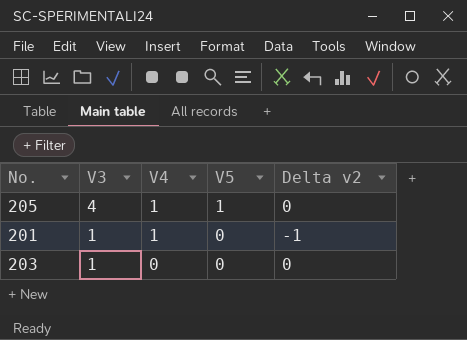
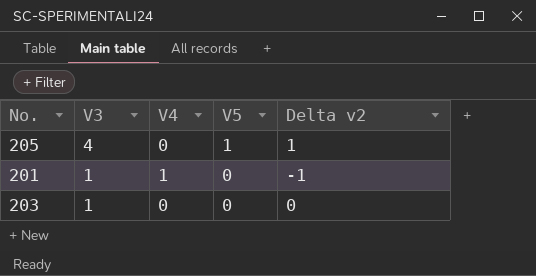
205 | V4: 1 -> 0
205 | Delta v2: 0 -> 1

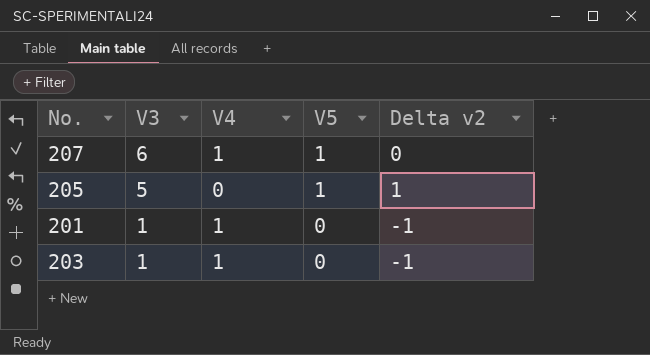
row 207: none -> 6 | 1 | 1 | 0
205 | V3: 4 -> 5
203 | V4: 0 -> 1
203 | Delta v2: 0 -> -1

